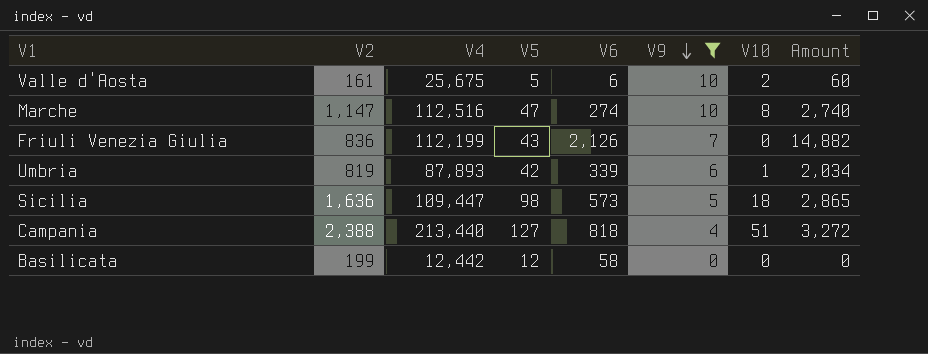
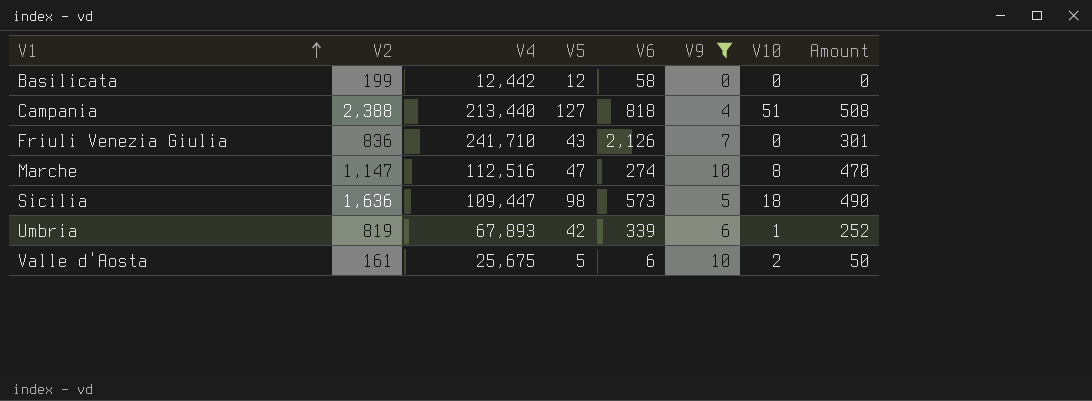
row order: V9 descending -> V1 ascending
column Amount | formula: [V6] * [V9] -> [V5] * [V9]
Friuli Venezia Giulia | V4: 112,199 -> 241,710
Umbria | V4: 87,893 -> 67,893

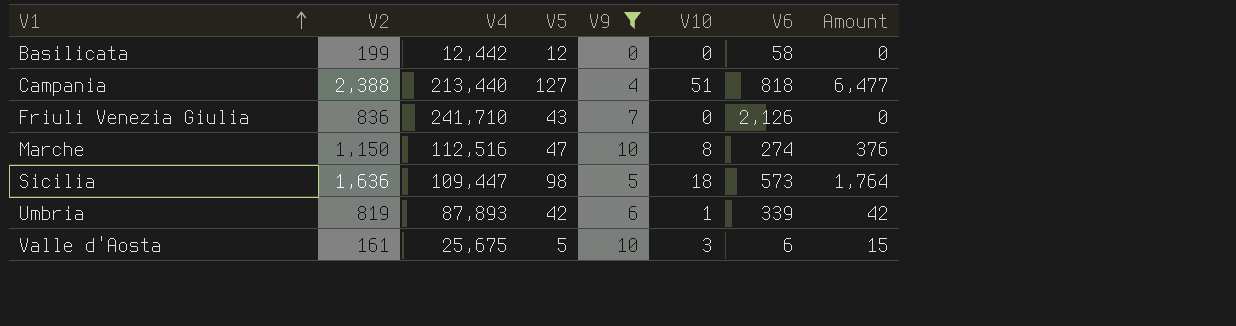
column V6 | position: 5 -> 7
column Amount | formula: [V5] * [V9] -> [V5] * [V10]
Marche | V2: 1,147 -> 1,150
Umbria | V4: 67,893 -> 87,893
Valle d'Aosta | V10: 2 -> 3

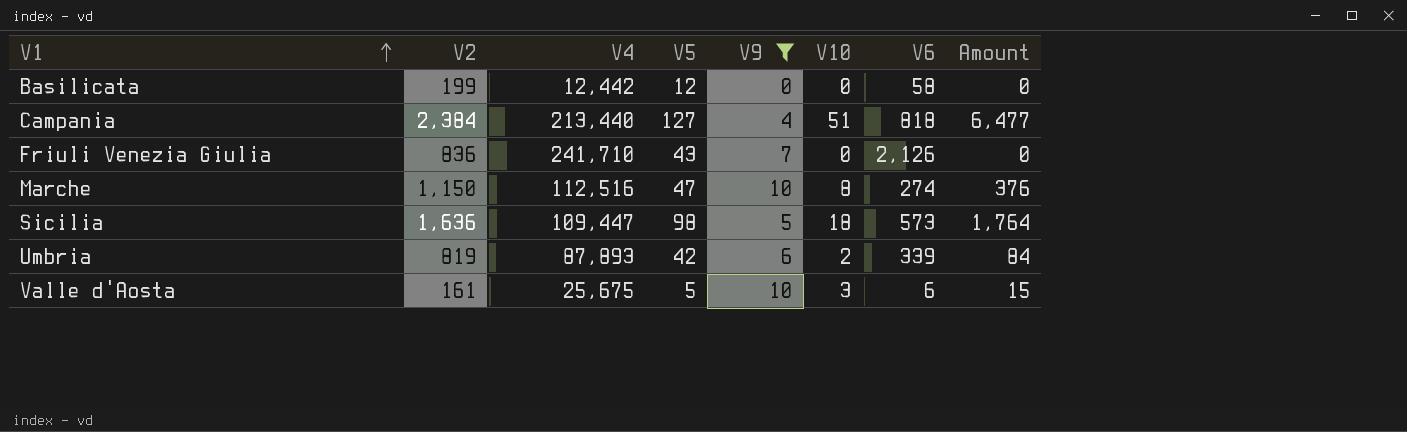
Campania | V2: 2,388 -> 2,384
Umbria | V10: 1 -> 2
Umbria | Amount: 42 -> 84

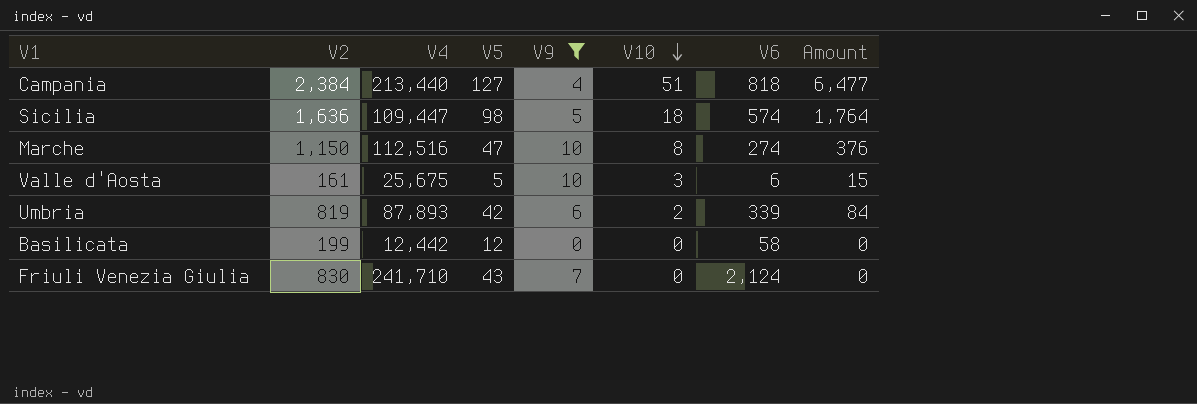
row order: V1 ascending -> V10 descending
Sicilia | V6: 573 -> 574
Friuli Venezia Giulia | V2: 836 -> 830
Friuli Venezia Giulia | V6: 2,126 -> 2,124

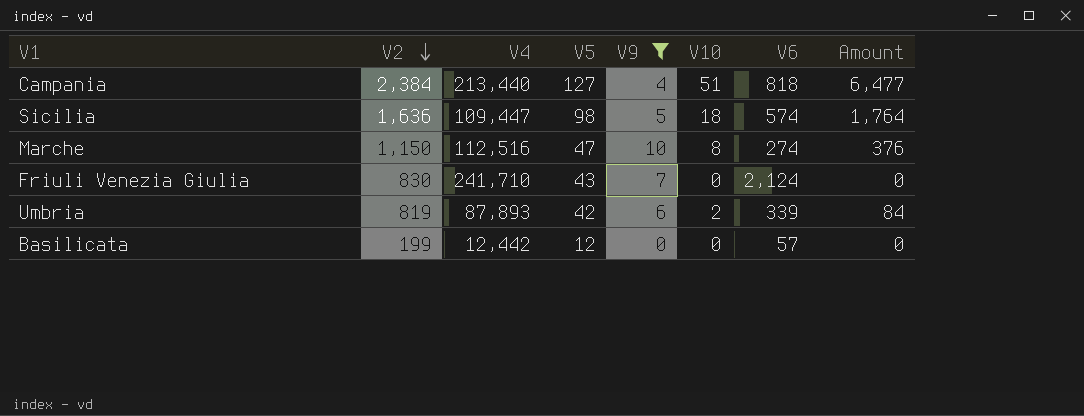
row order: V10 descending -> V2 descending
row Valle d'Aosta: 161 | 25,675 | 5 | 10 | 3 | 6 | 15 -> none
Basilicata | V6: 58 -> 57

